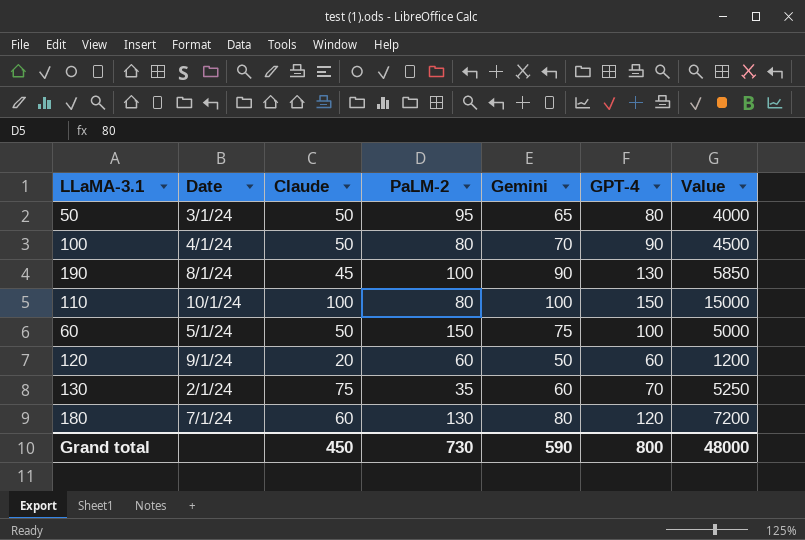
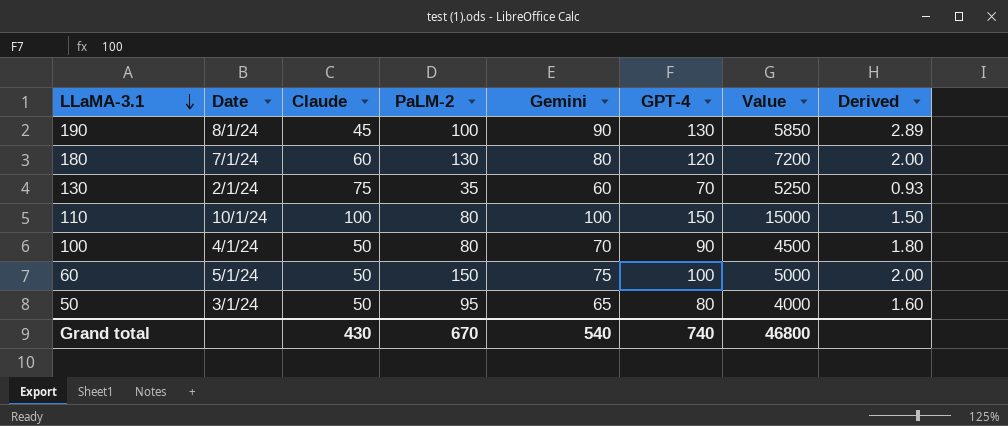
row order: none -> LLaMA-3.1 descending
column Derived | formula: none -> [GPT-4] / [Claude]
row 120: 9/1/24 | 20 | 60 | 50 | 60 | 1200 -> none
Grand total | Claude: 450 -> 430
Grand total | PaLM-2: 730 -> 670
Grand total | Gemini: 590 -> 540
Grand total | GPT-4: 800 -> 740
Grand total | Value: 48000 -> 46800

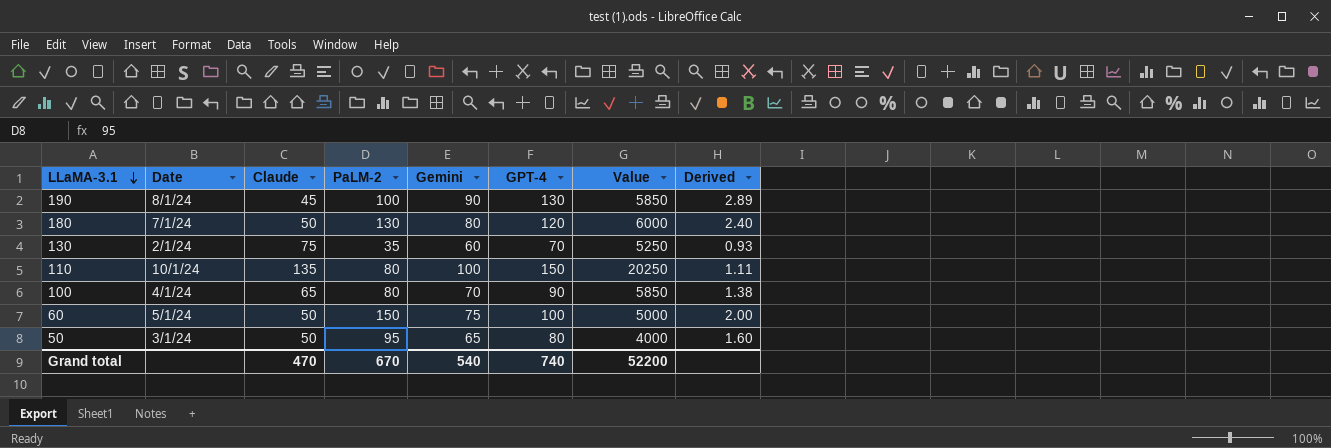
180 | Claude: 60 -> 50
180 | Value: 7200 -> 6000
180 | Derived: 2.00 -> 2.40
110 | Claude: 100 -> 135
110 | Value: 15000 -> 20250
110 | Derived: 1.50 -> 1.11
100 | Claude: 50 -> 65
100 | Value: 4500 -> 5850
100 | Derived: 1.80 -> 1.38
Grand total | Claude: 430 -> 470
Grand total | Value: 46800 -> 52200

